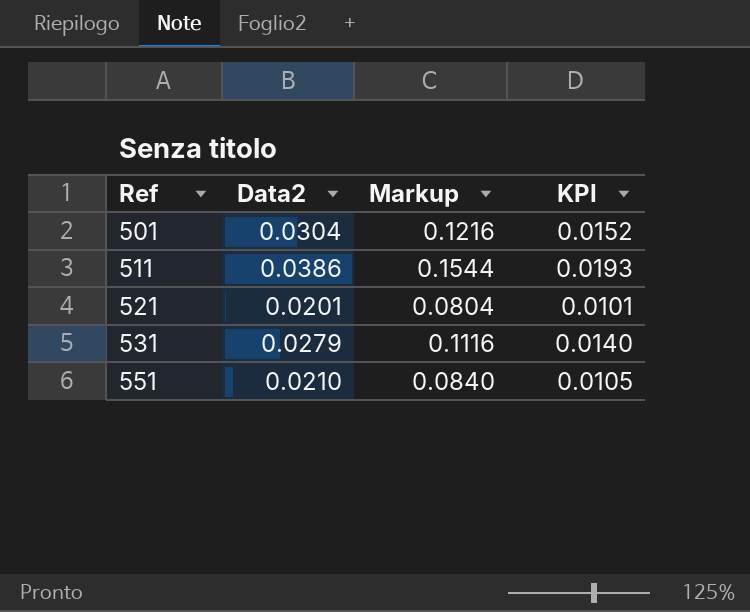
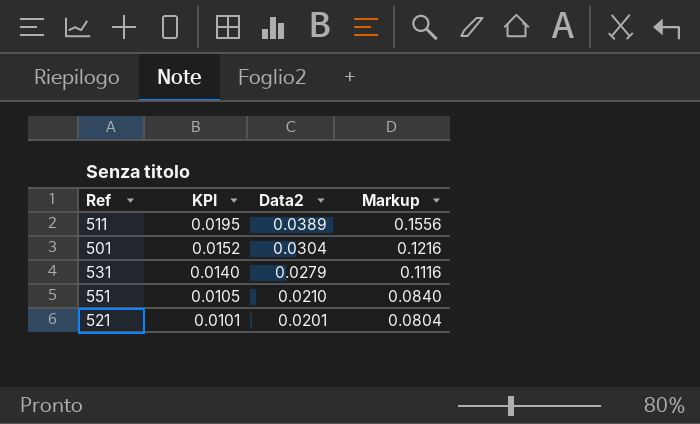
row order: Ref ascending -> KPI descending
column KPI | position: 4 -> 2
511 | KPI: 0.0193 -> 0.0195
511 | Data2: 0.0386 -> 0.0389
511 | Markup: 0.1544 -> 0.1556

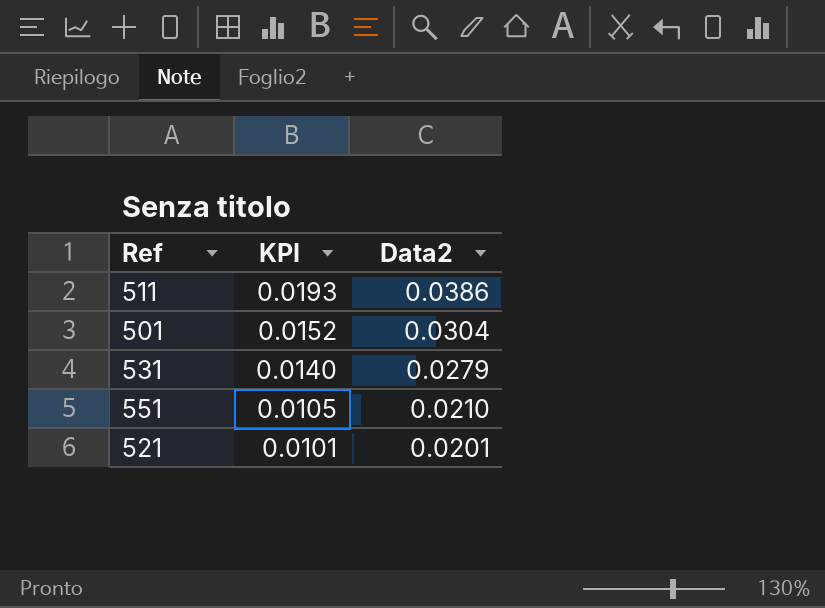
column Markup | formula: [Data2] * 4 -> none
511 | KPI: 0.0195 -> 0.0193
511 | Data2: 0.0389 -> 0.0386

